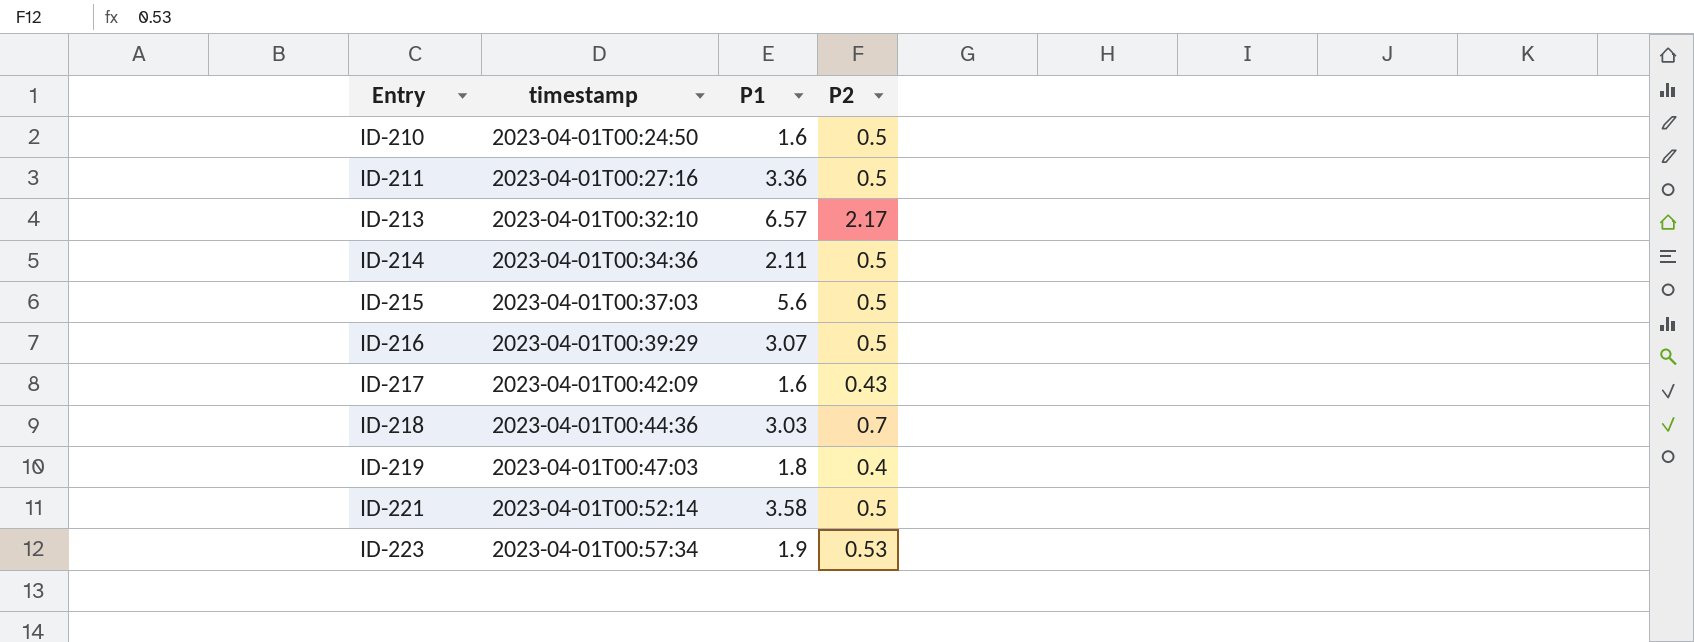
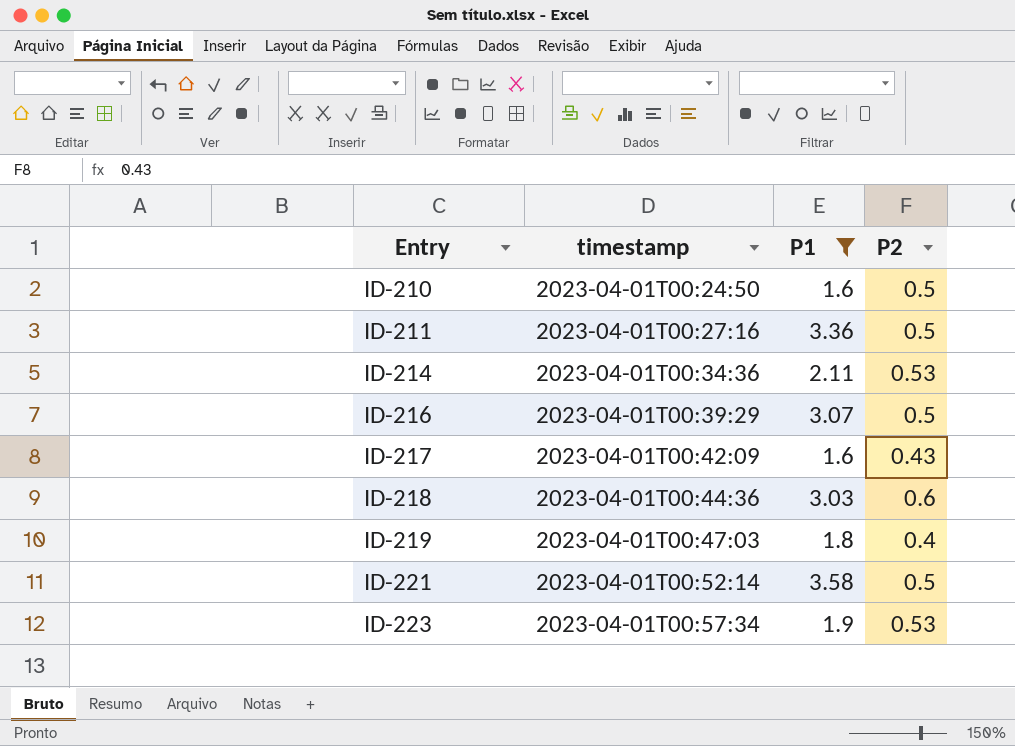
filter: none -> P1 <= 3.58
ID-214 | P2: 0.5 -> 0.53
ID-218 | P2: 0.7 -> 0.6

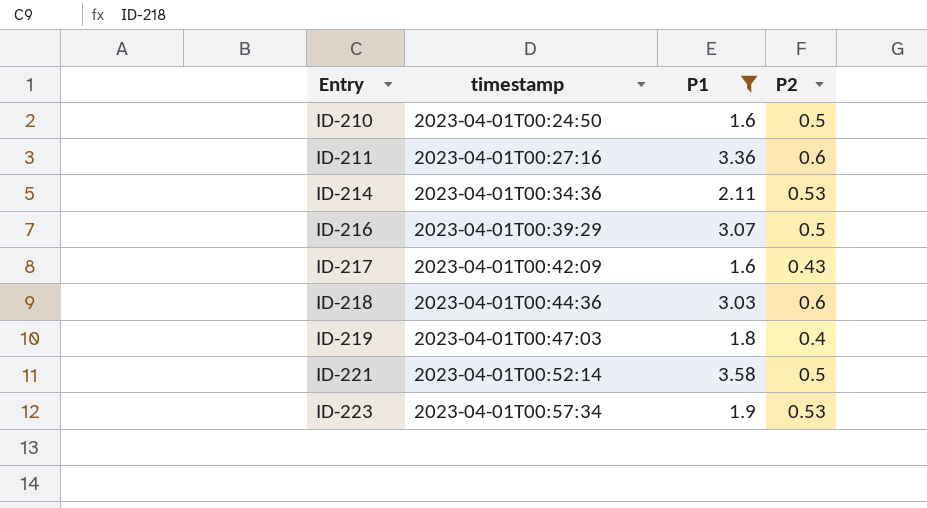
ID-211 | P2: 0.5 -> 0.6

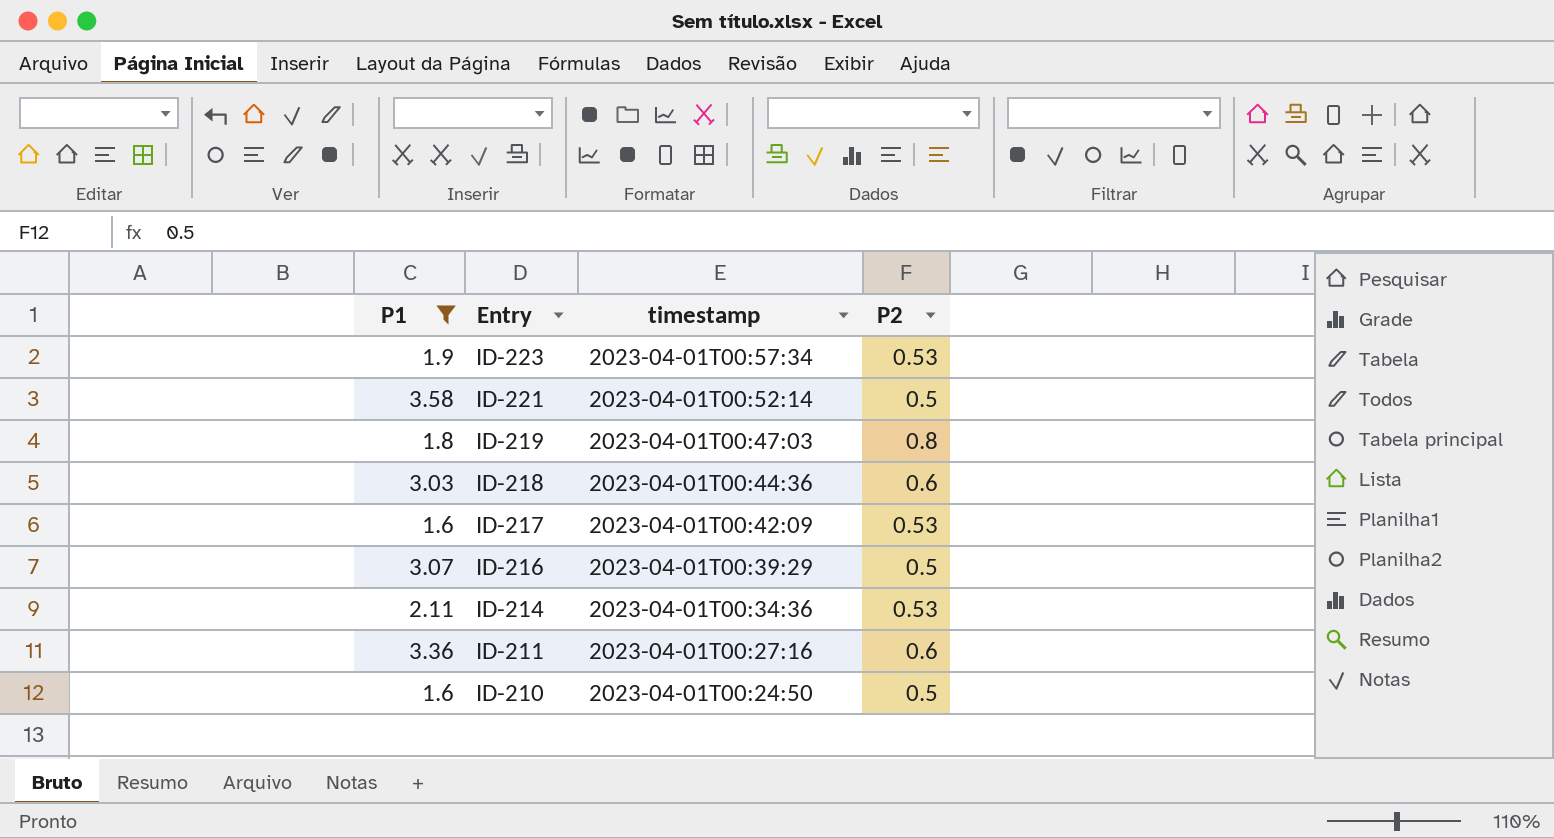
row order: Entry ascending -> Entry descending
column P1 | position: 3 -> 1
ID-219 | P2: 0.4 -> 0.8
ID-217 | P2: 0.43 -> 0.53

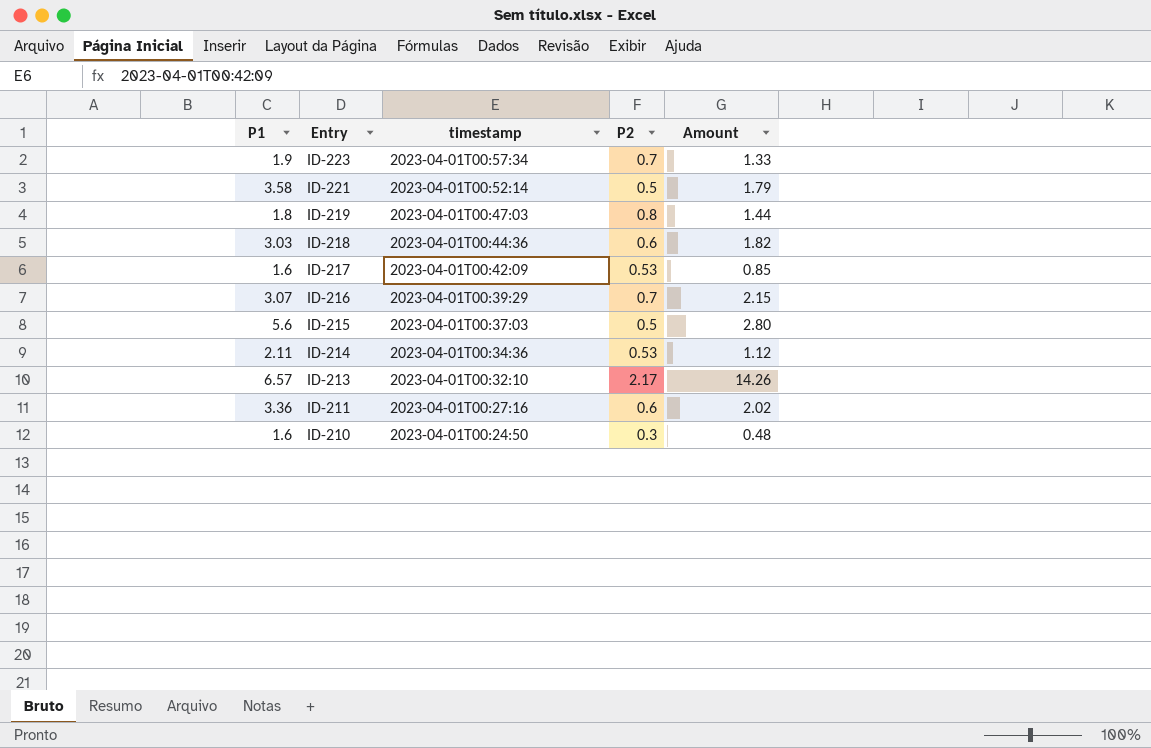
filter: P1 <= 3.58 -> none
column Amount | formula: none -> [P1] * [P2]
ID-223 | P2: 0.53 -> 0.7
ID-216 | P2: 0.5 -> 0.7
ID-210 | P2: 0.5 -> 0.3

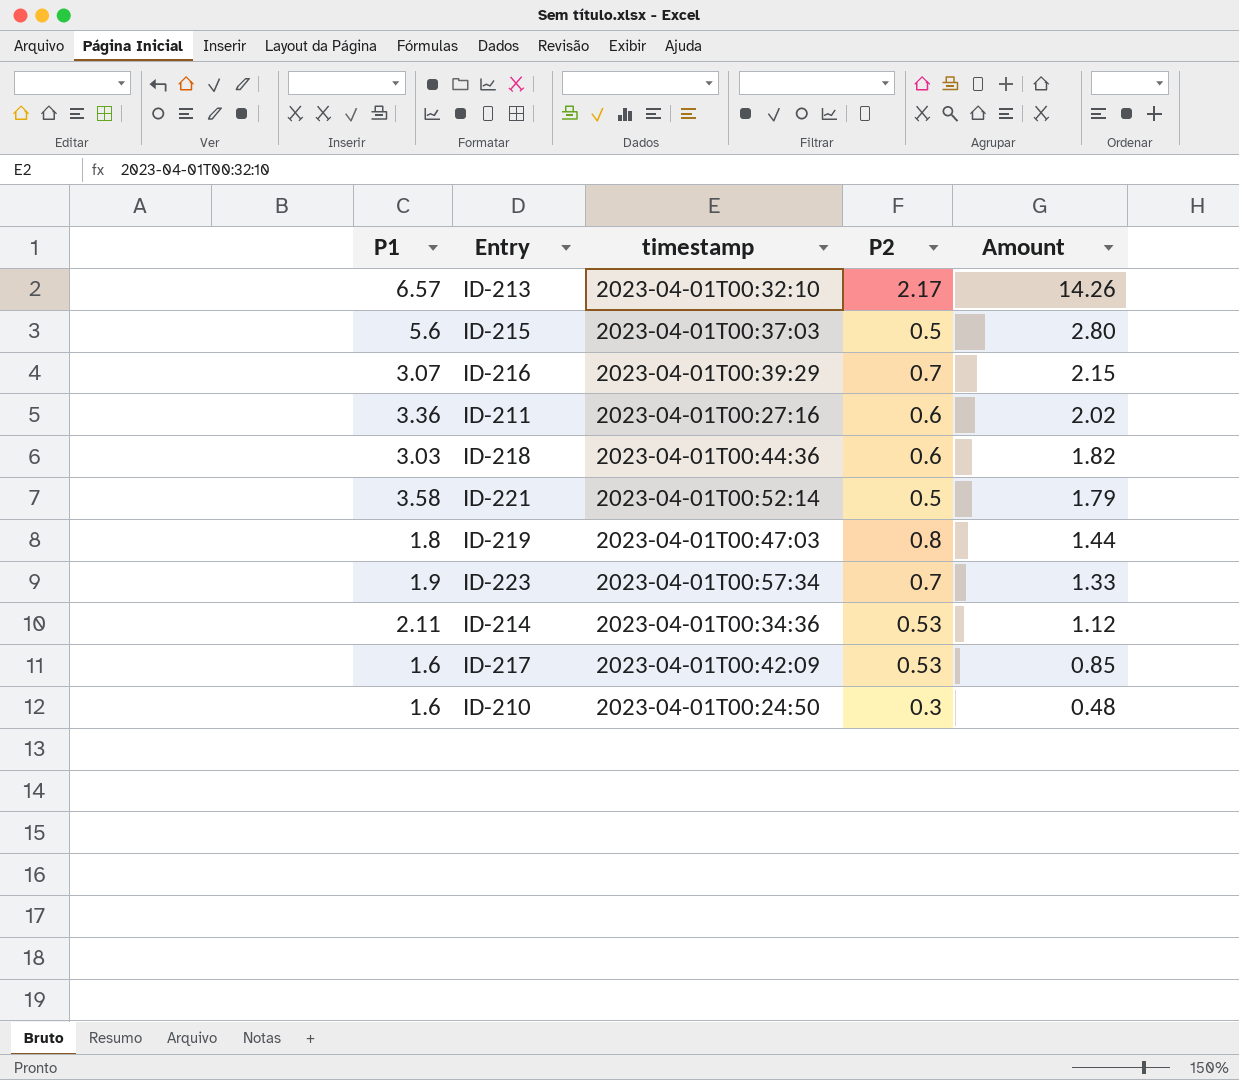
row order: Entry descending -> Amount descending

